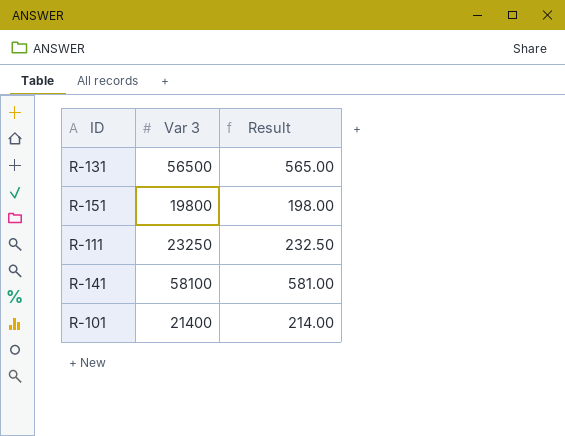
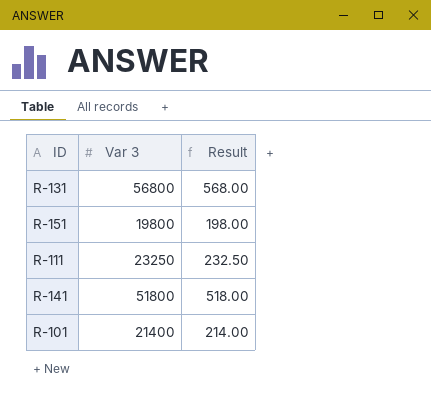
R-131 | Var 3: 56500 -> 56800
R-131 | Result: 565.00 -> 568.00
R-141 | Var 3: 58100 -> 51800
R-141 | Result: 581.00 -> 518.00

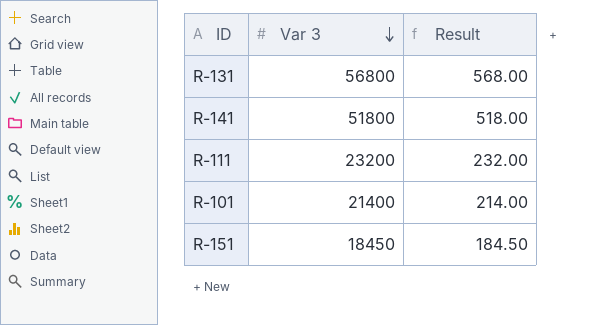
row order: none -> Var 3 descending
R-111 | Var 3: 23250 -> 23200
R-111 | Result: 232.50 -> 232.00
R-151 | Var 3: 19800 -> 18450
R-151 | Result: 198.00 -> 184.50

